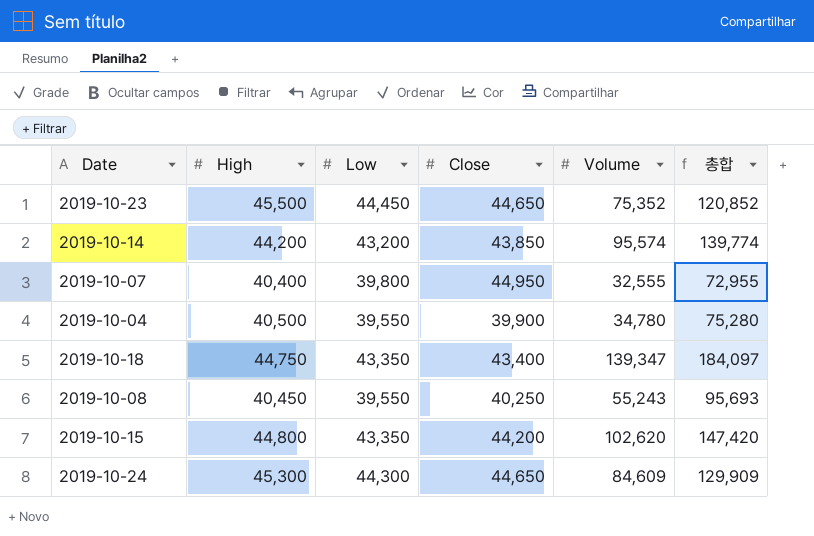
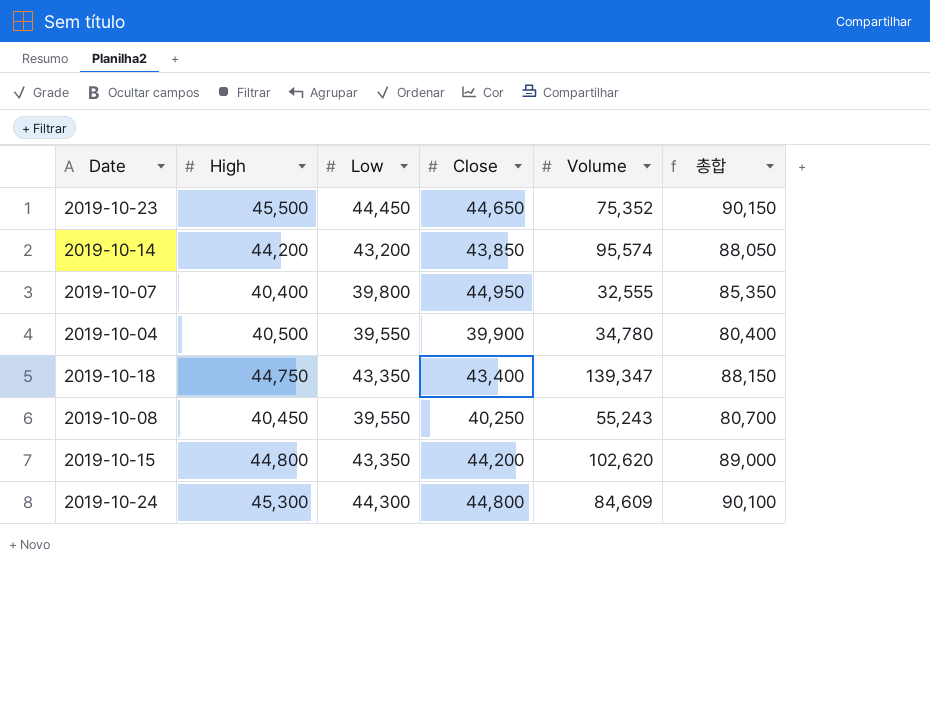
column 총합 | formula: [High] + [Volume] -> [High] + [Close]
2019-10-24 | Close: 44,650 -> 44,800

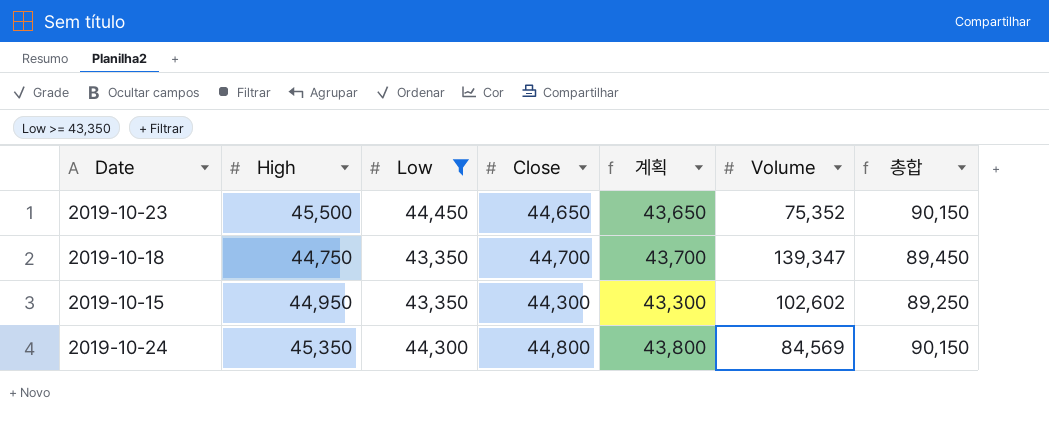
filter: none -> Low >= 43,350
column 계획 | formula: none -> [Close] - 1000
2019-10-18 | Close: 43,400 -> 44,700
2019-10-18 | 총합: 88,150 -> 89,450
2019-10-15 | High: 44,800 -> 44,950
2019-10-15 | Close: 44,200 -> 44,300
2019-10-15 | Volume: 102,620 -> 102,602
2019-10-15 | 총합: 89,000 -> 89,250
2019-10-24 | High: 45,300 -> 45,350
2019-10-24 | Volume: 84,609 -> 84,569
2019-10-24 | 총합: 90,100 -> 90,150

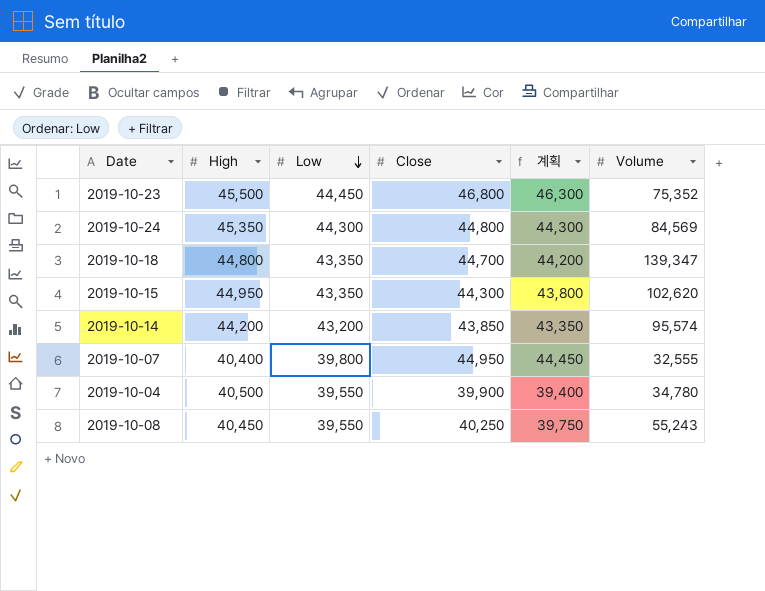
filter: Low >= 43,350 -> none
row order: none -> Low descending
column 총합 | formula: [High] + [Close] -> none
column 계획 | formula: [Close] - 1000 -> [Close] - 500
2019-10-23 | Close: 44,650 -> 46,800
2019-10-18 | High: 44,750 -> 44,800
2019-10-15 | Volume: 102,602 -> 102,620

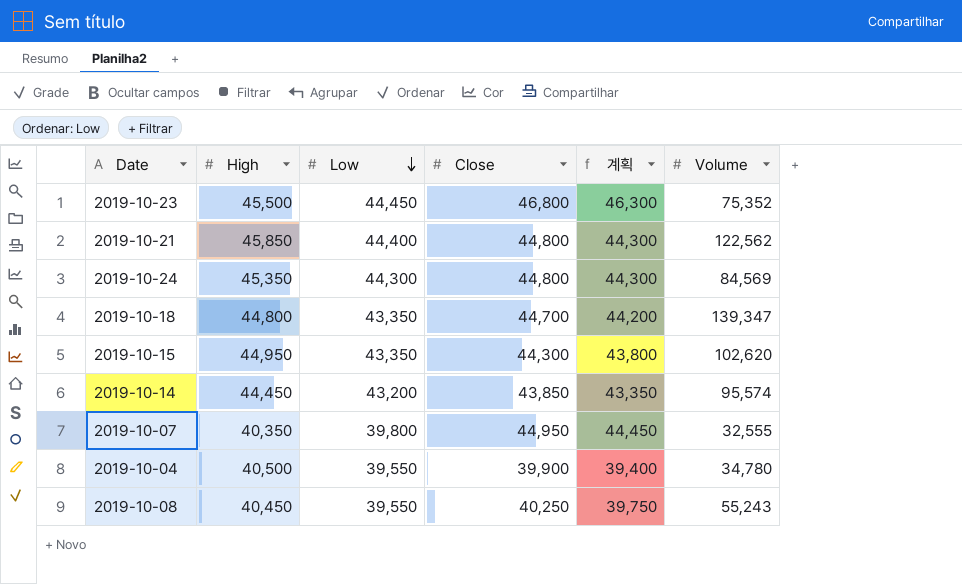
row 2019-10-21: none -> 45,850 | 44,400 | 44,800 | 44,300 | 122,562
2019-10-14 | High: 44,200 -> 44,450
2019-10-07 | High: 40,400 -> 40,350

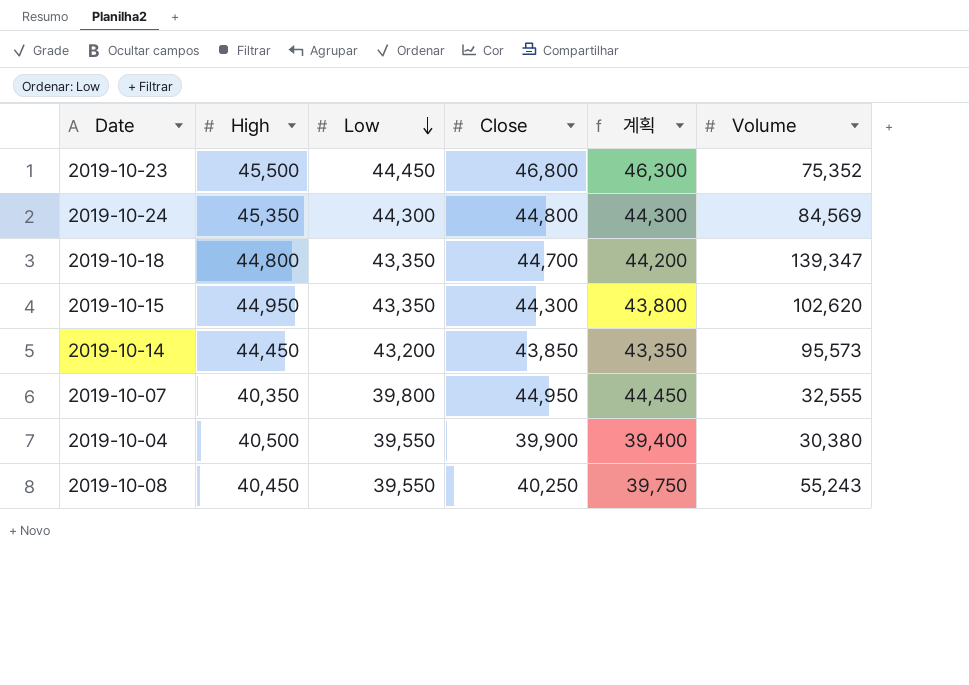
row 2019-10-21: 45,850 | 44,400 | 44,800 | 44,300 | 122,562 -> none
2019-10-14 | Volume: 95,574 -> 95,573
2019-10-04 | Volume: 34,780 -> 30,380

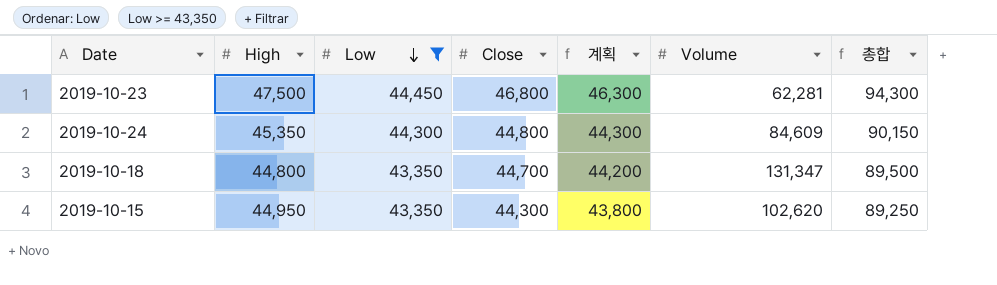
filter: none -> Low >= 43,350
column 총합 | formula: none -> [High] + [Close]
2019-10-23 | High: 45,500 -> 47,500
2019-10-23 | Volume: 75,352 -> 62,281
2019-10-24 | Volume: 84,569 -> 84,609
2019-10-18 | Volume: 139,347 -> 131,347

